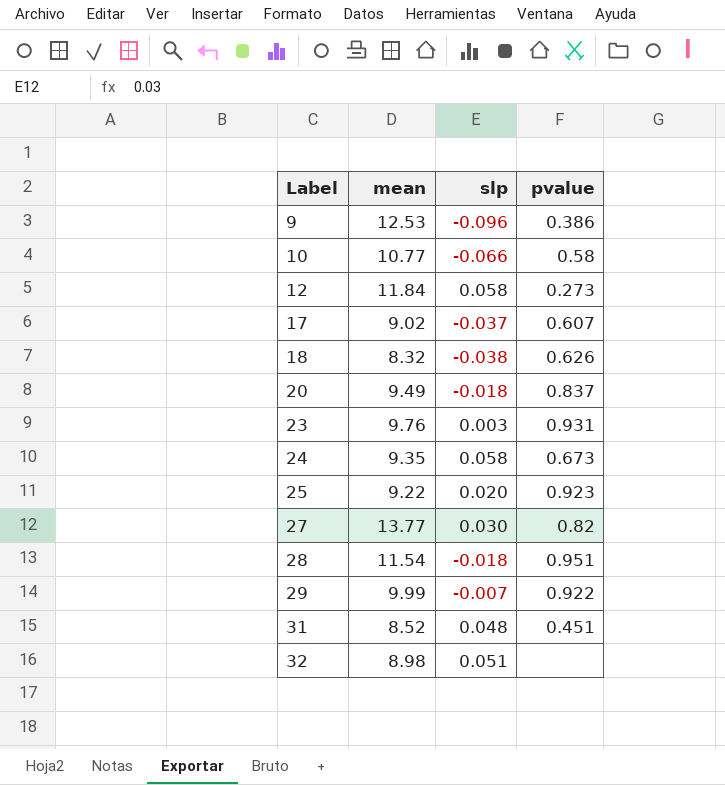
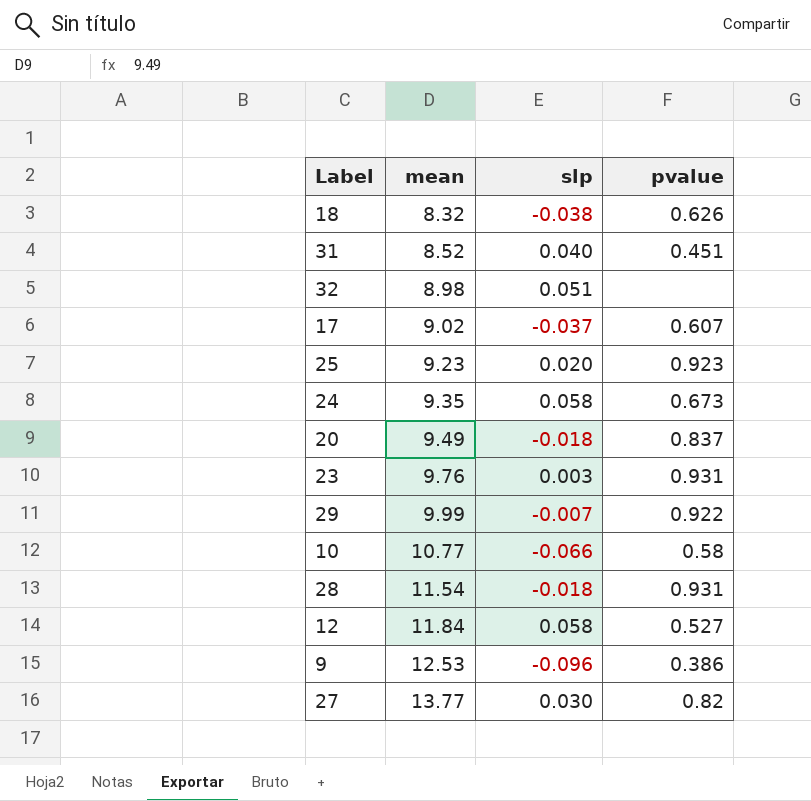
row order: Label ascending -> mean ascending
31 | slp: 0.048 -> 0.040
25 | mean: 9.22 -> 9.23
28 | pvalue: 0.951 -> 0.931
12 | pvalue: 0.273 -> 0.527

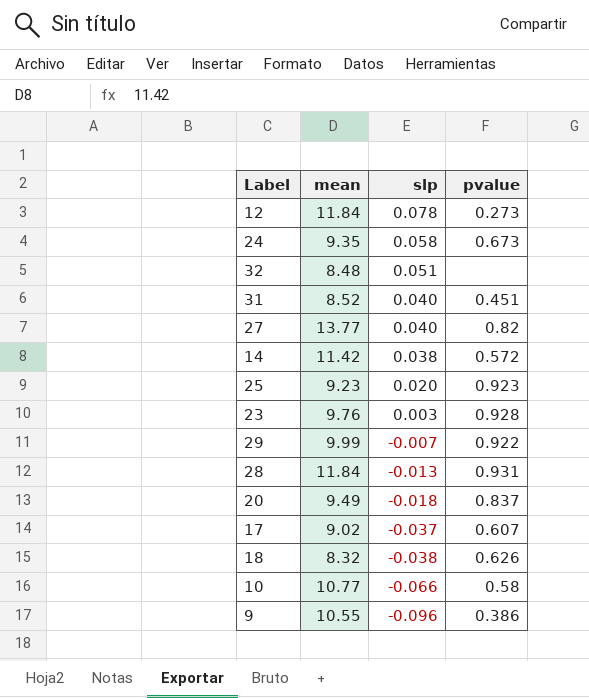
row order: mean ascending -> slp descending
12 | slp: 0.058 -> 0.078
12 | pvalue: 0.527 -> 0.273
32 | mean: 8.98 -> 8.48
27 | slp: 0.030 -> 0.040
row 14: none -> 11.42 | 0.038 | 0.572
23 | pvalue: 0.931 -> 0.928
28 | mean: 11.54 -> 11.84
28 | slp: -0.018 -> -0.013
9 | mean: 12.53 -> 10.55

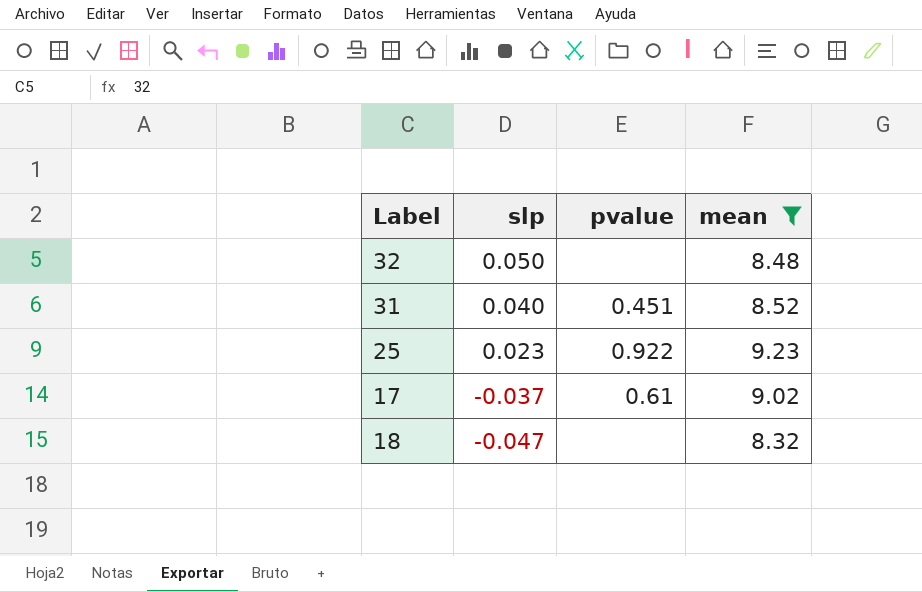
filter: none -> mean <= 9.23
column mean | position: 2 -> 4
32 | slp: 0.051 -> 0.050
25 | slp: 0.020 -> 0.023
25 | pvalue: 0.923 -> 0.922
17 | pvalue: 0.607 -> 0.61
18 | slp: -0.038 -> -0.047
18 | pvalue: 0.626 -> none

